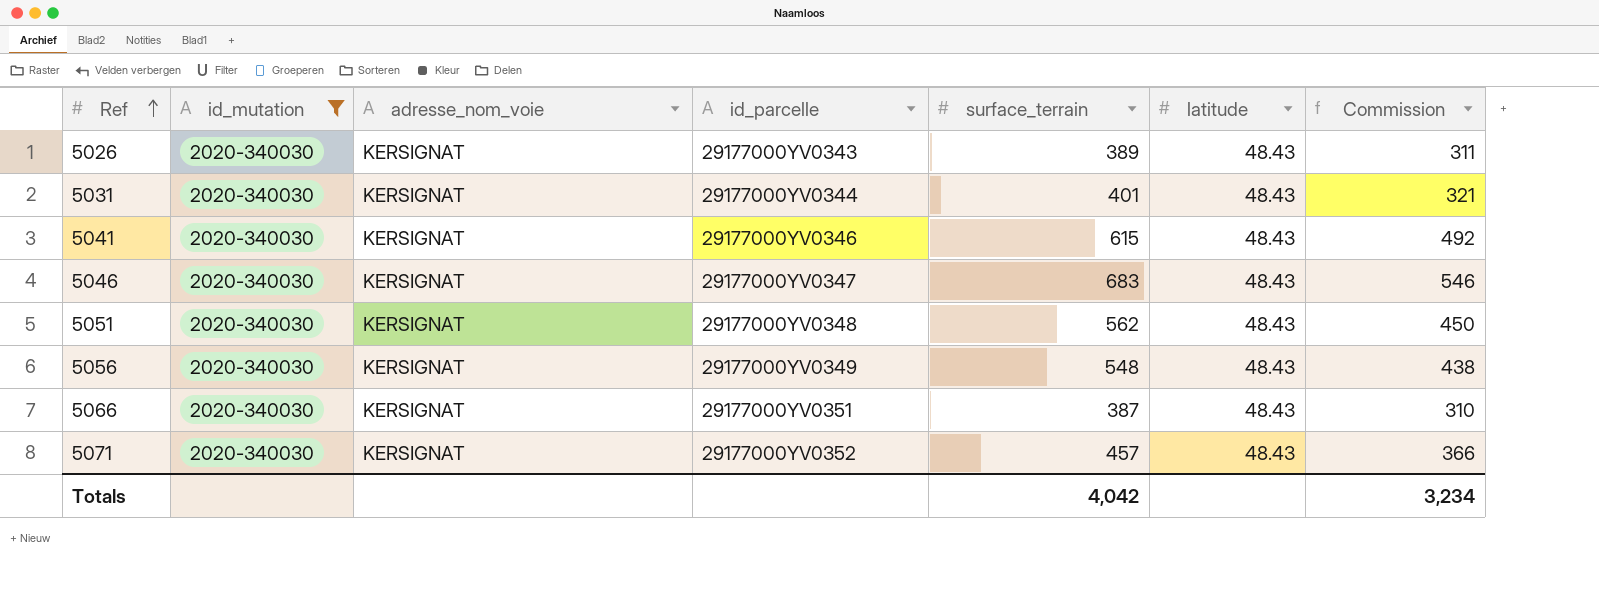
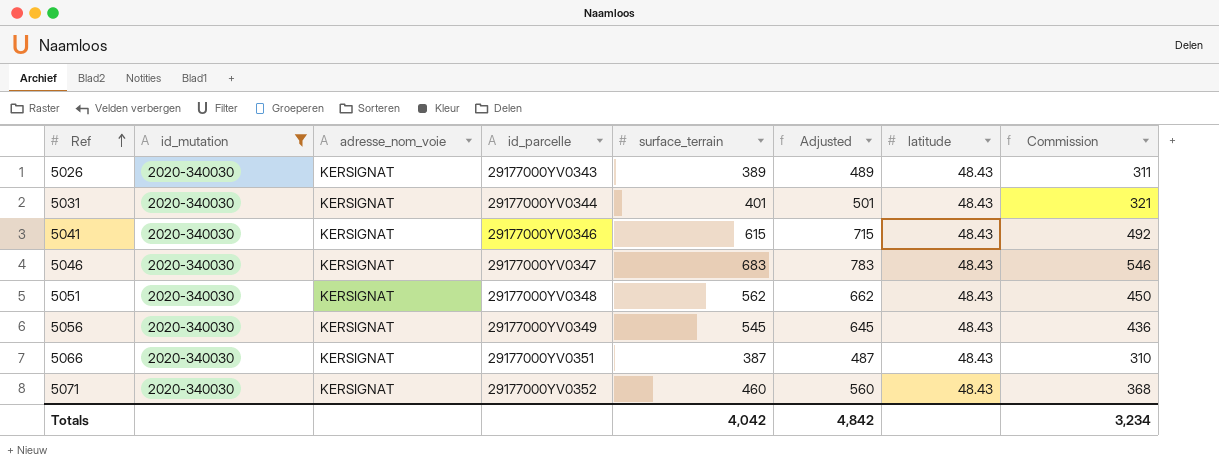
column Adjusted | formula: none -> [surface_terrain] + 100
5056 | surface_terrain: 548 -> 545
5056 | Commission: 438 -> 436
5071 | surface_terrain: 457 -> 460
5071 | Commission: 366 -> 368

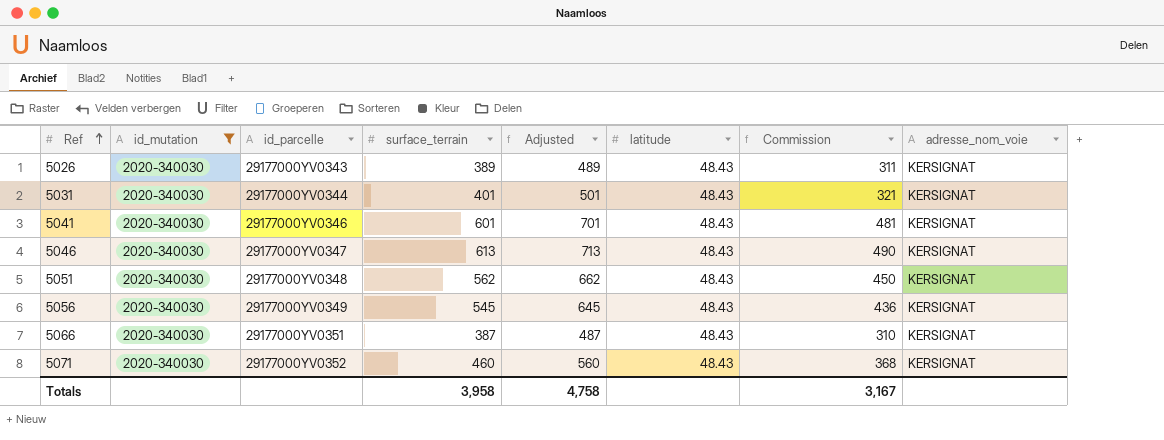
column adresse_nom_voie | position: 3 -> 8
5041 | surface_terrain: 615 -> 601
5041 | Adjusted: 715 -> 701
5041 | Commission: 492 -> 481
5046 | surface_terrain: 683 -> 613
5046 | Adjusted: 783 -> 713
5046 | Commission: 546 -> 490
Totals | surface_terrain: 4,042 -> 3,958
Totals | Adjusted: 4,842 -> 4,758
Totals | Commission: 3,234 -> 3,167

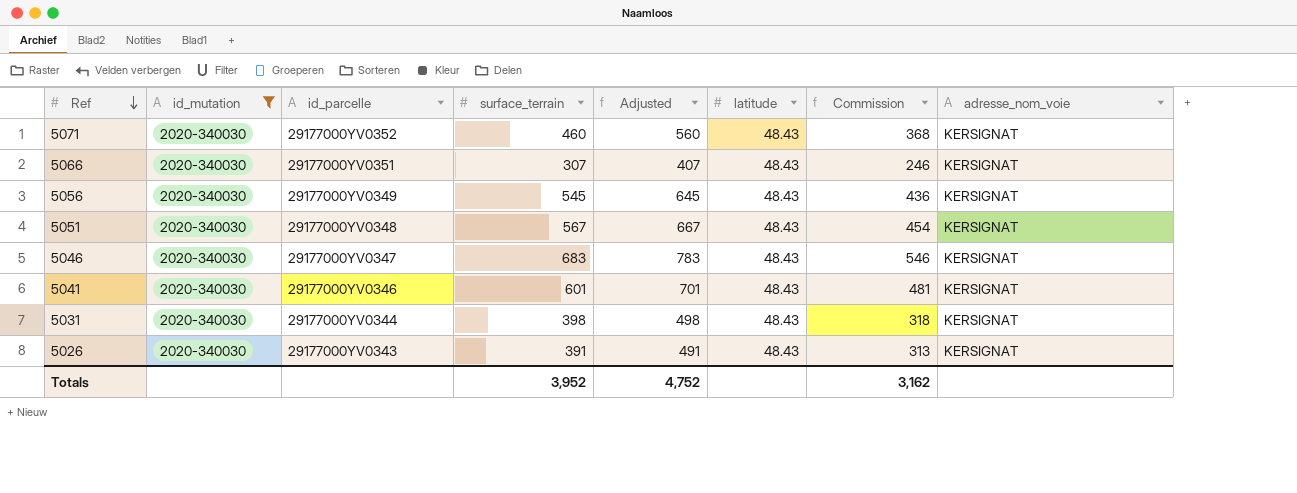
row order: Ref ascending -> Ref descending
5066 | surface_terrain: 387 -> 307
5066 | Adjusted: 487 -> 407
5066 | Commission: 310 -> 246
5051 | surface_terrain: 562 -> 567
5051 | Adjusted: 662 -> 667
5051 | Commission: 450 -> 454
5046 | surface_terrain: 613 -> 683
5046 | Adjusted: 713 -> 783
5046 | Commission: 490 -> 546
5031 | surface_terrain: 401 -> 398
5031 | Adjusted: 501 -> 498
5031 | Commission: 321 -> 318
5026 | surface_terrain: 389 -> 391
5026 | Adjusted: 489 -> 491
5026 | Commission: 311 -> 313
Totals | surface_terrain: 3,958 -> 3,952
Totals | Adjusted: 4,758 -> 4,752
Totals | Commission: 3,167 -> 3,162

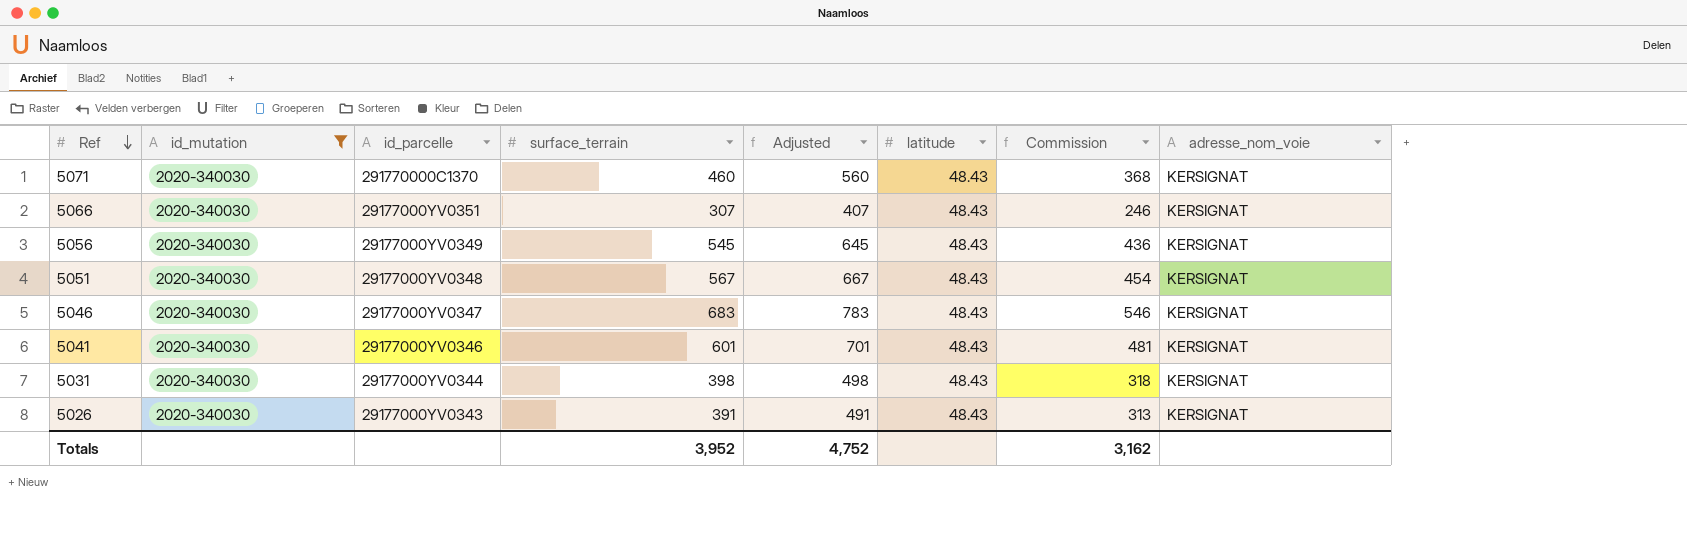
5071 | id_parcelle: 29177000YV0352 -> 291770000C1370

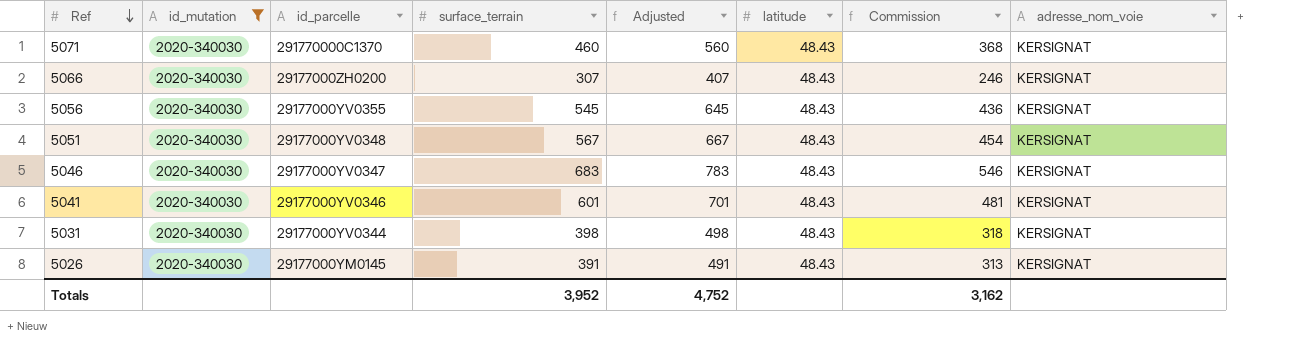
5066 | id_parcelle: 29177000YV0351 -> 29177000ZH0200
5056 | id_parcelle: 29177000YV0349 -> 29177000YV0355
5026 | id_parcelle: 29177000YV0343 -> 29177000YM0145

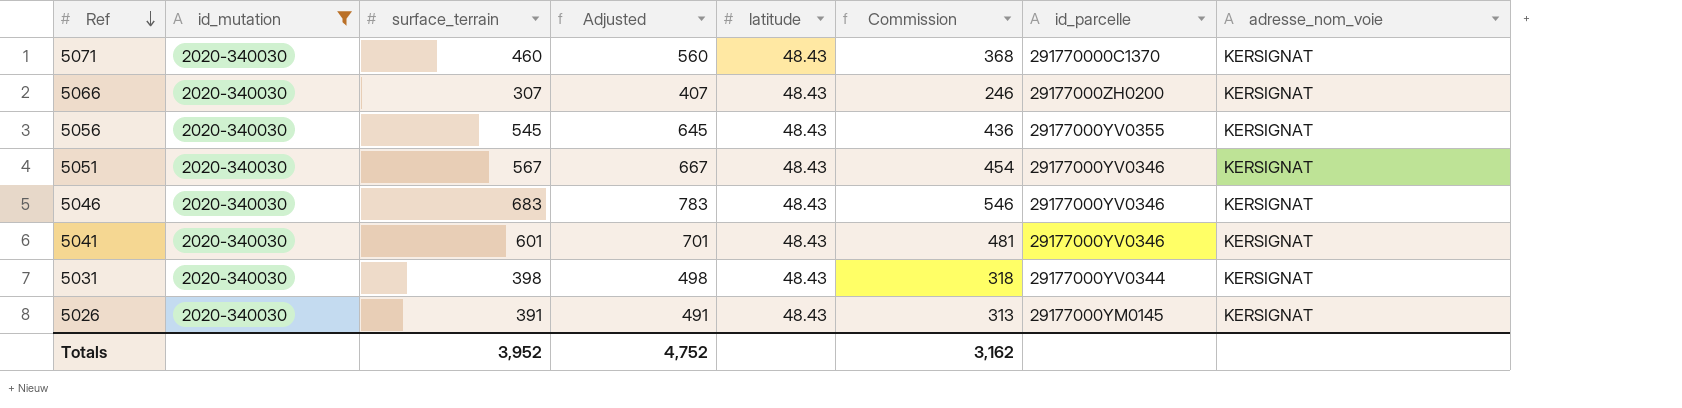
column id_parcelle | position: 3 -> 7
5051 | id_parcelle: 29177000YV0348 -> 29177000YV0346
5046 | id_parcelle: 29177000YV0347 -> 29177000YV0346

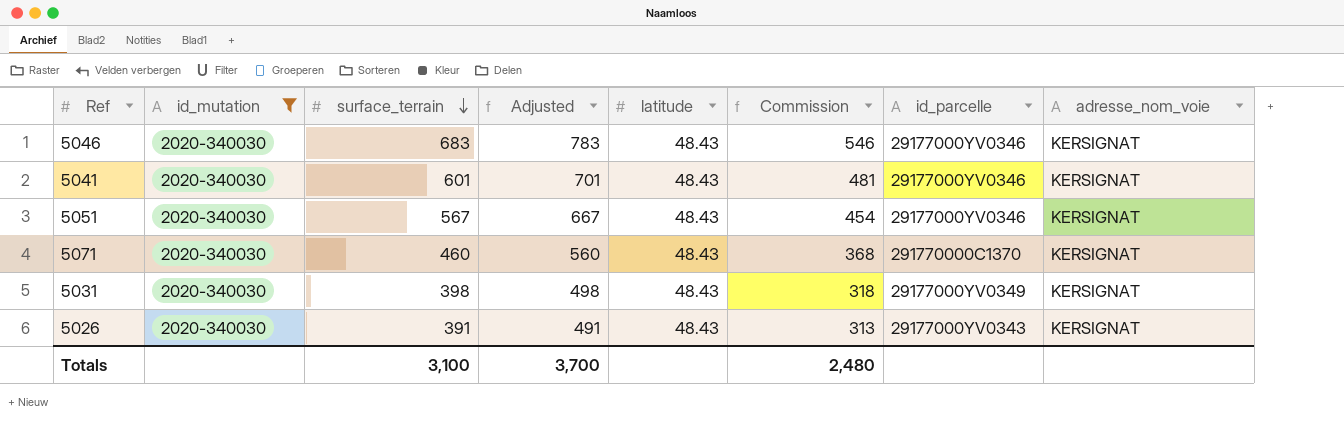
row order: Ref descending -> surface_terrain descending
row 5066: 2020-340030 | 307 | 407 | 48.43 | 246 | 29177000ZH0200 | KERSIGNAT -> none
row 5056: 2020-340030 | 545 | 645 | 48.43 | 436 | 29177000YV0355 | KERSIGNAT -> none
5031 | id_parcelle: 29177000YV0344 -> 29177000YV0349
5026 | id_parcelle: 29177000YM0145 -> 29177000YV0343
Totals | surface_terrain: 3,952 -> 3,100
Totals | Adjusted: 4,752 -> 3,700
Totals | Commission: 3,162 -> 2,480

